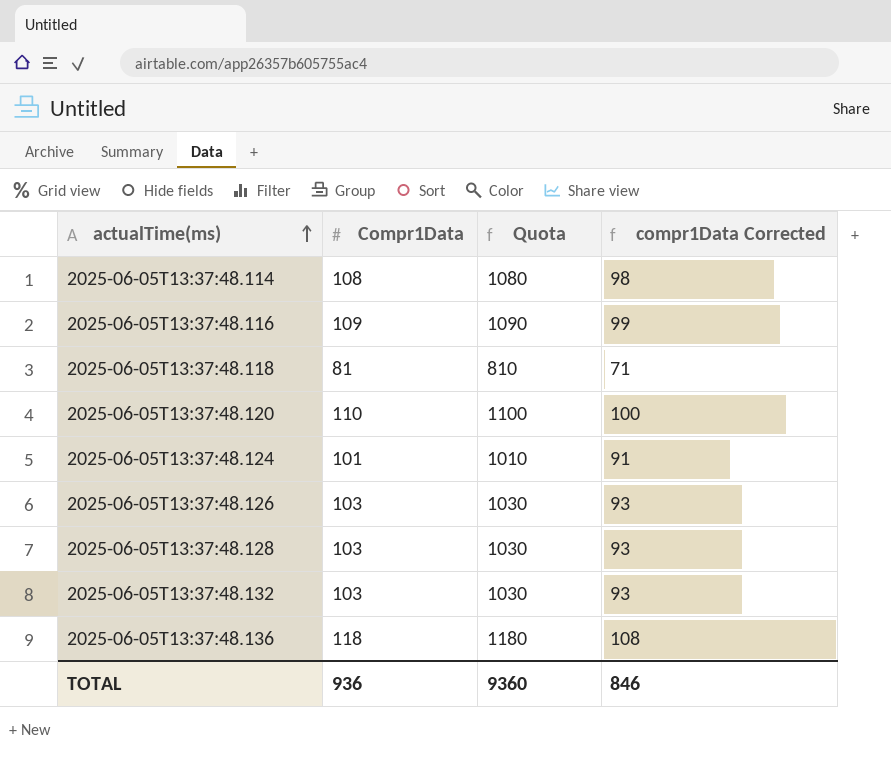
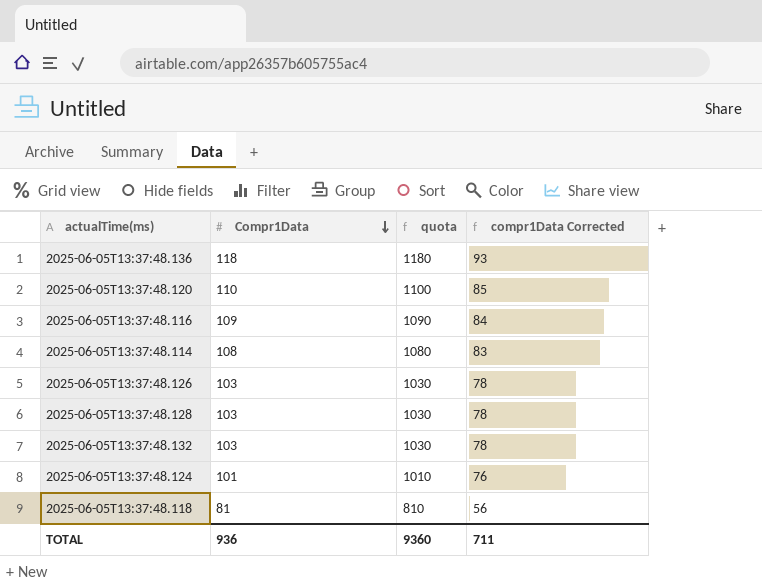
row order: actualTime(ms) ascending -> Compr1Data descending
column name: Quota -> quota
column compr1Data Corrected | formula: [Compr1Data] - 10 -> [Compr1Data] - 25
TOTAL | compr1Data Corrected: 846 -> 711

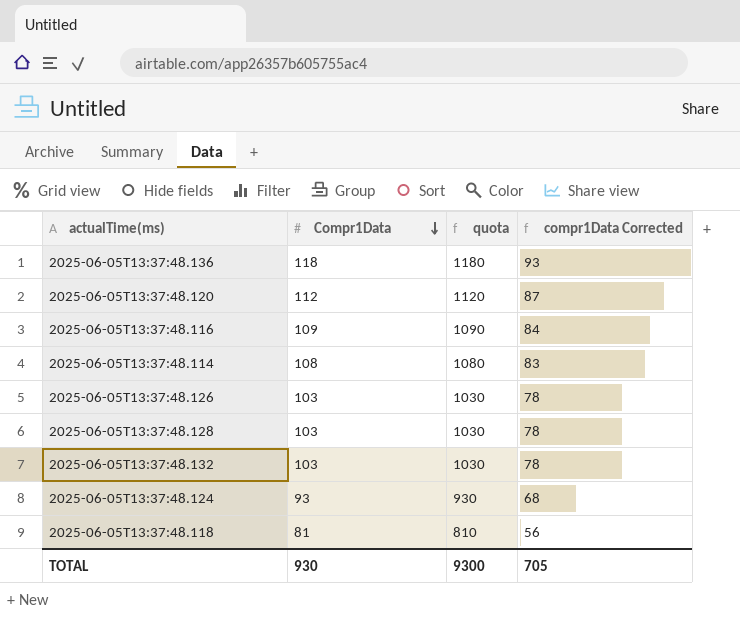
2025-06-05T13:37:48.120 | Compr1Data: 110 -> 112
2025-06-05T13:37:48.120 | quota: 1100 -> 1120
2025-06-05T13:37:48.120 | compr1Data Corrected: 85 -> 87
2025-06-05T13:37:48.124 | Compr1Data: 101 -> 93
2025-06-05T13:37:48.124 | quota: 1010 -> 930
2025-06-05T13:37:48.124 | compr1Data Corrected: 76 -> 68
TOTAL | Compr1Data: 936 -> 930
TOTAL | quota: 9360 -> 9300
TOTAL | compr1Data Corrected: 711 -> 705

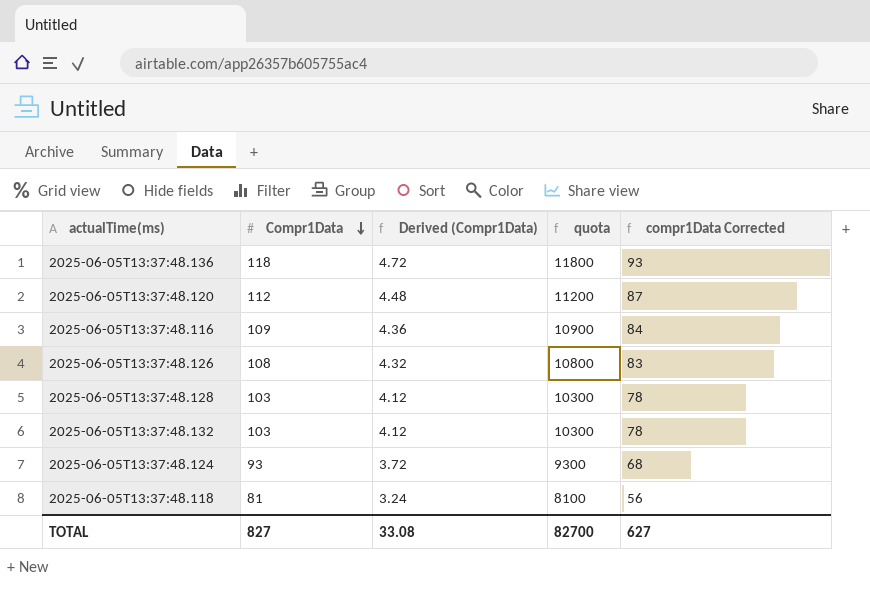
column Derived (Compr1Data) | formula: none -> [Compr1Data] * 0.04
column quota | formula: [Compr1Data] * 10 -> [Compr1Data] * 100
row 2025-06-05T13:37:48.114: 108 | 1080 | 83 -> none
2025-06-05T13:37:48.126 | Compr1Data: 103 -> 108
2025-06-05T13:37:48.126 | compr1Data Corrected: 78 -> 83
TOTAL | Compr1Data: 930 -> 827
TOTAL | quota: 9300 -> 82700
TOTAL | compr1Data Corrected: 705 -> 627

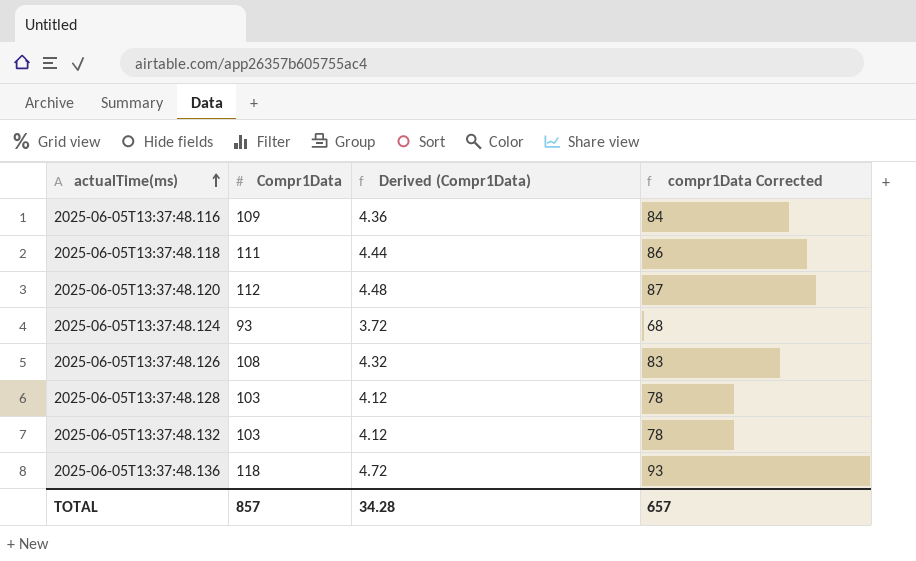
row order: Compr1Data descending -> actualTime(ms) ascending
column quota | formula: [Compr1Data] * 100 -> none
2025-06-05T13:37:48.118 | Compr1Data: 81 -> 111
2025-06-05T13:37:48.118 | Derived (Compr1Data): 3.24 -> 4.44
2025-06-05T13:37:48.118 | compr1Data Corrected: 56 -> 86
TOTAL | Compr1Data: 827 -> 857
TOTAL | Derived (Compr1Data): 33.08 -> 34.28
TOTAL | compr1Data Corrected: 627 -> 657

